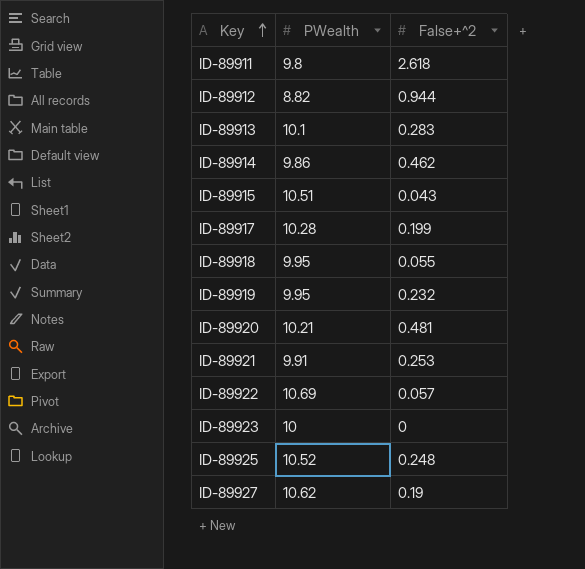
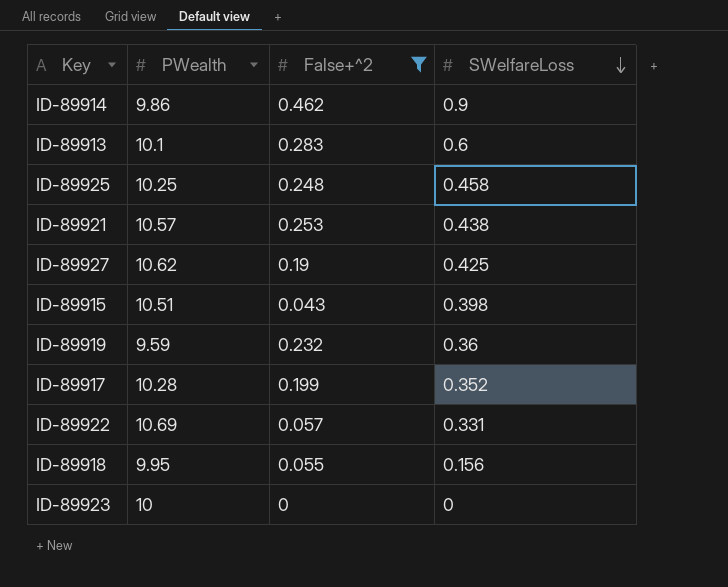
filter: none -> False+^2 <= 0.462
row order: Key ascending -> SWelfareLoss descending
column SWelfareLoss | position: none -> 4
ID-89925 | PWealth: 10.52 -> 10.25
ID-89921 | PWealth: 9.91 -> 10.57
ID-89919 | PWealth: 9.95 -> 9.59

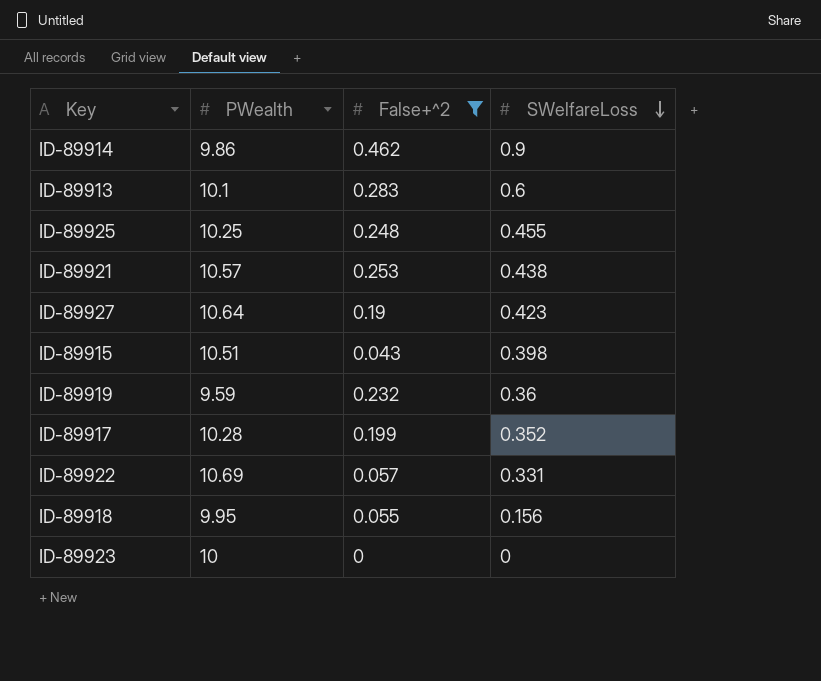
ID-89925 | SWelfareLoss: 0.458 -> 0.455
ID-89927 | PWealth: 10.62 -> 10.64
ID-89927 | SWelfareLoss: 0.425 -> 0.423

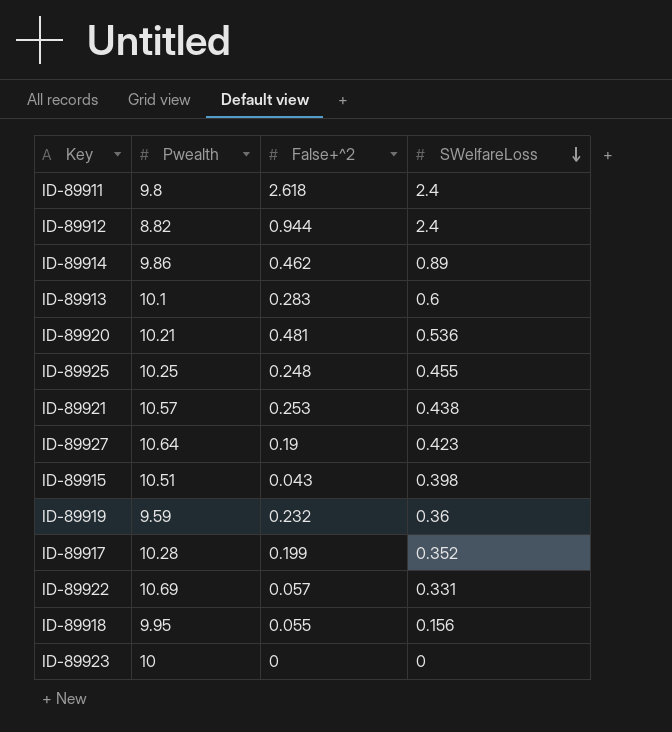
filter: False+^2 <= 0.462 -> none
column name: PWealth -> Pwealth
ID-89914 | SWelfareLoss: 0.9 -> 0.89

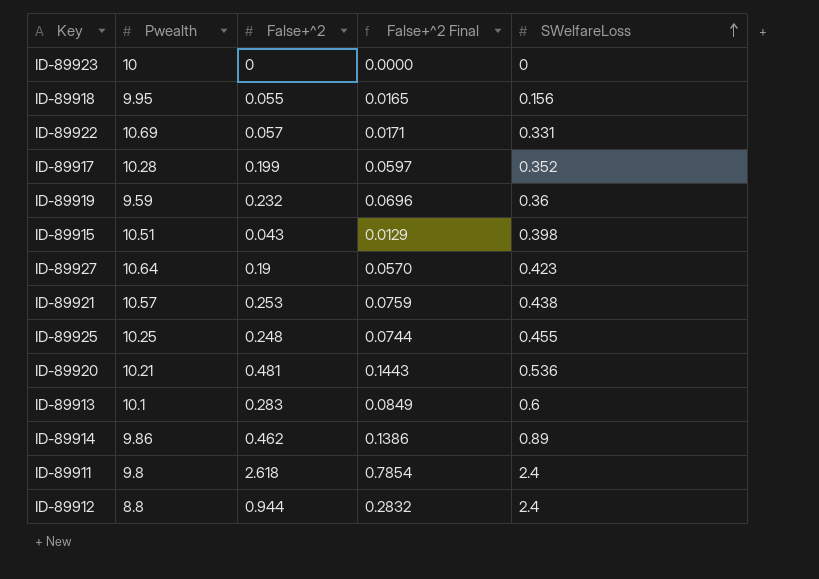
row order: SWelfareLoss descending -> SWelfareLoss ascending
column False+^2 Final | formula: none -> [False+^2] * 0.3
ID-89912 | Pwealth: 8.82 -> 8.8

